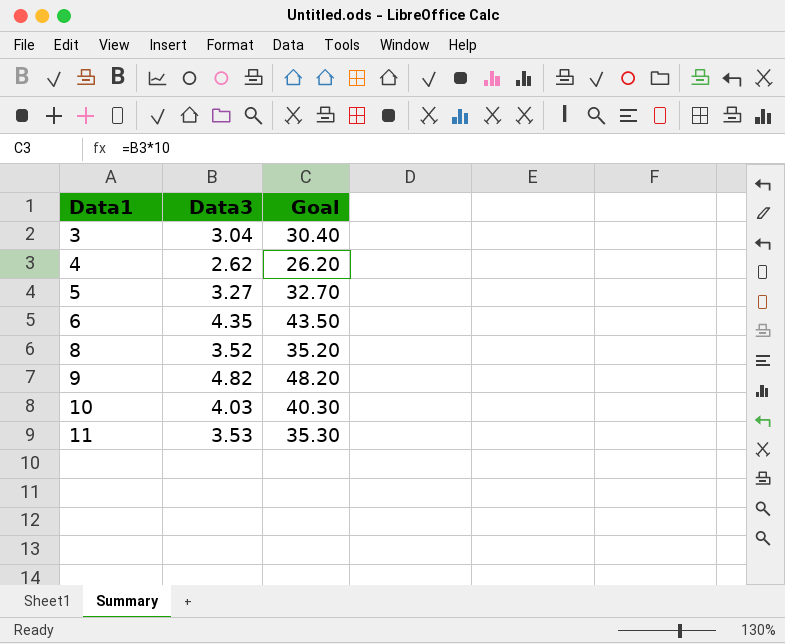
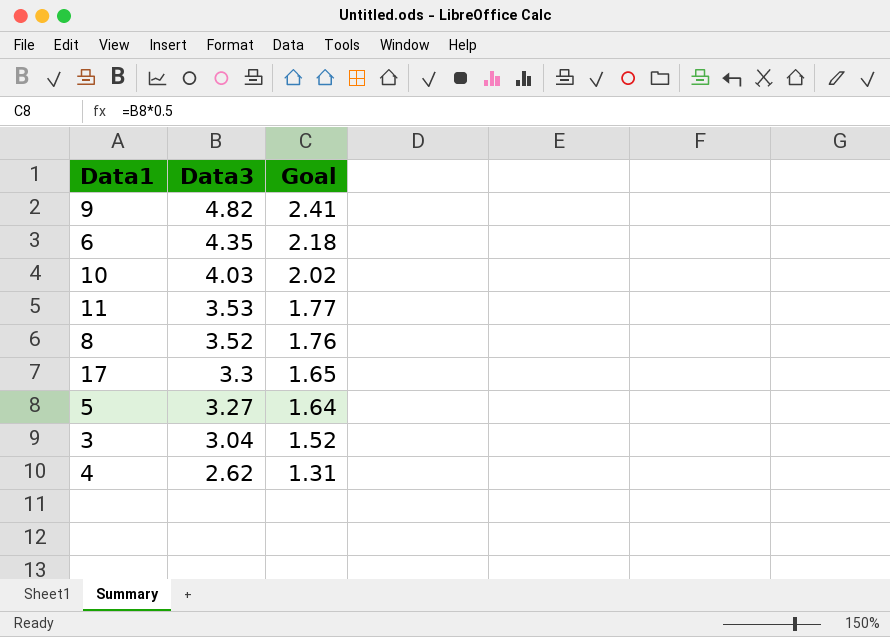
row order: Data1 ascending -> Data3 descending
column Goal | formula: [Data3] * 10 -> [Data3] * 0.5
row 17: none -> 3.3 | 1.65

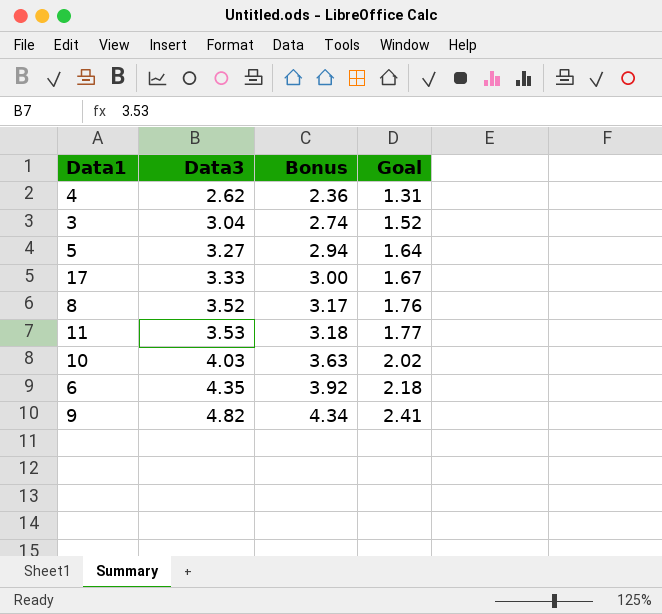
row order: Data3 descending -> Data3 ascending
column Bonus | formula: none -> [Data3] * 0.9
17 | Data3: 3.3 -> 3.33
17 | Goal: 1.65 -> 1.67

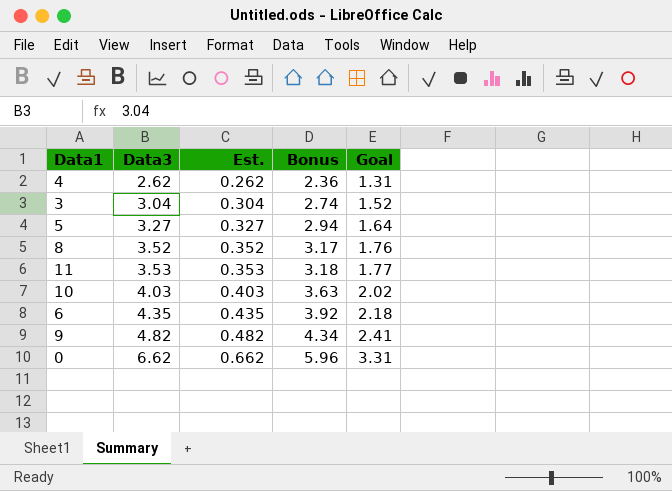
column Est. | formula: none -> [Data3] * 0.1
row 17: 3.33 | 3.00 | 1.67 -> none
row 0: none -> 6.62 | 0.662 | 5.96 | 3.31

